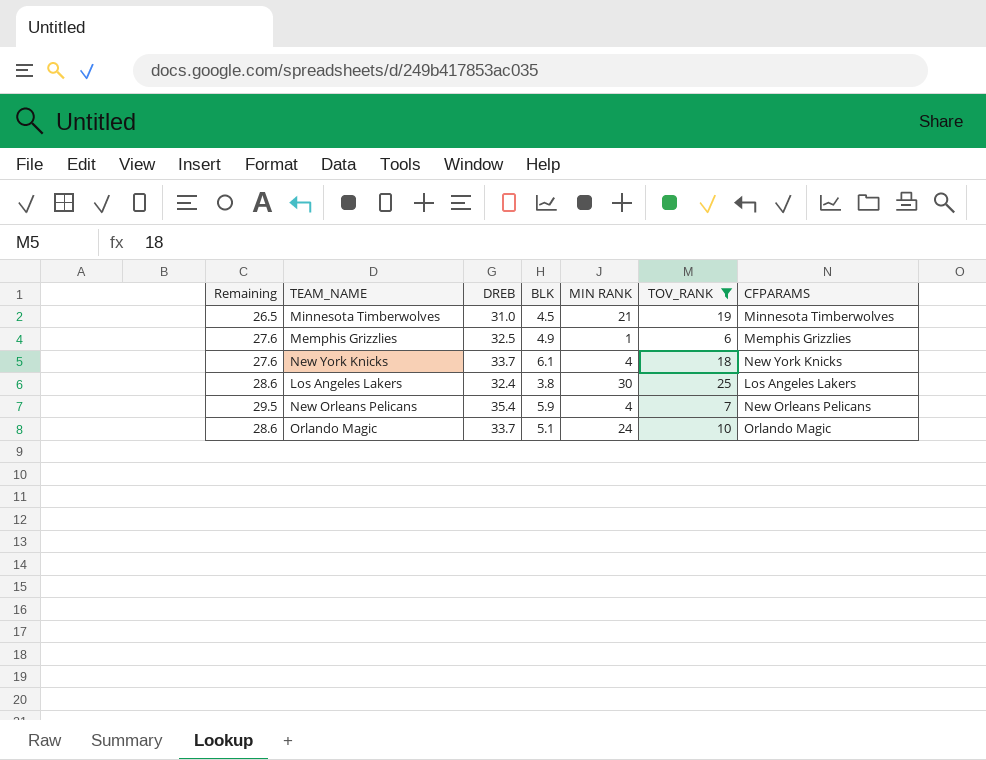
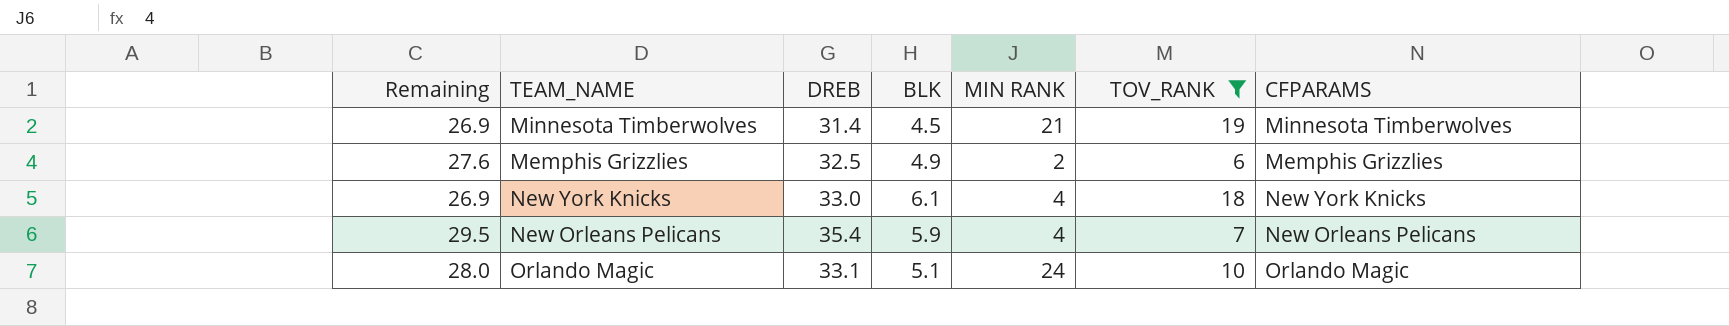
row Los Angeles Lakers: 28.6 | 32.4 | 3.8 | 30 | 25 | Los Angeles Lakers -> none
Minnesota Timberwolves | Remaining: 26.5 -> 26.9
Minnesota Timberwolves | DREB: 31.0 -> 31.4
Memphis Grizzlies | MIN RANK: 1 -> 2
New York Knicks | Remaining: 27.6 -> 26.9
New York Knicks | DREB: 33.7 -> 33.0
Orlando Magic | Remaining: 28.6 -> 28.0
Orlando Magic | DREB: 33.7 -> 33.1

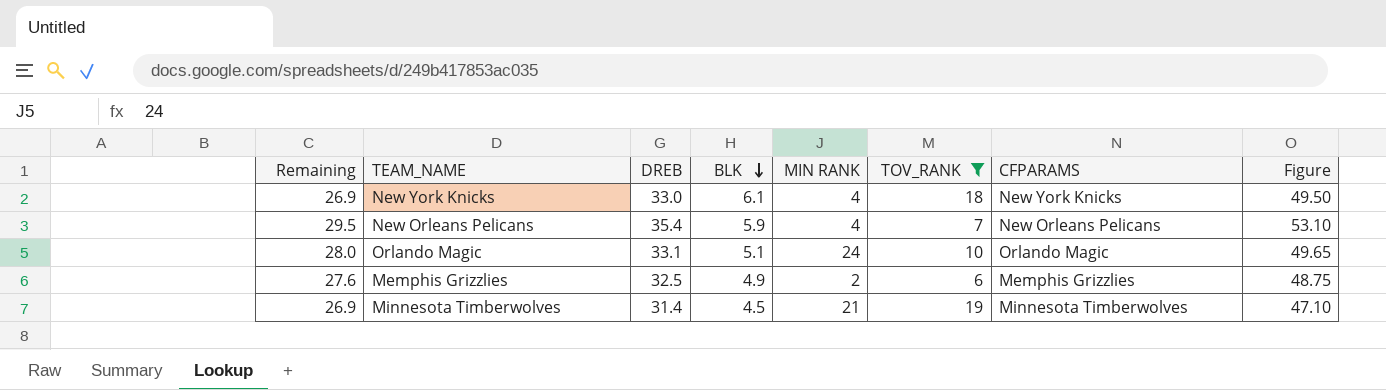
row order: none -> BLK descending
column Figure | formula: none -> [DREB] * 1.5

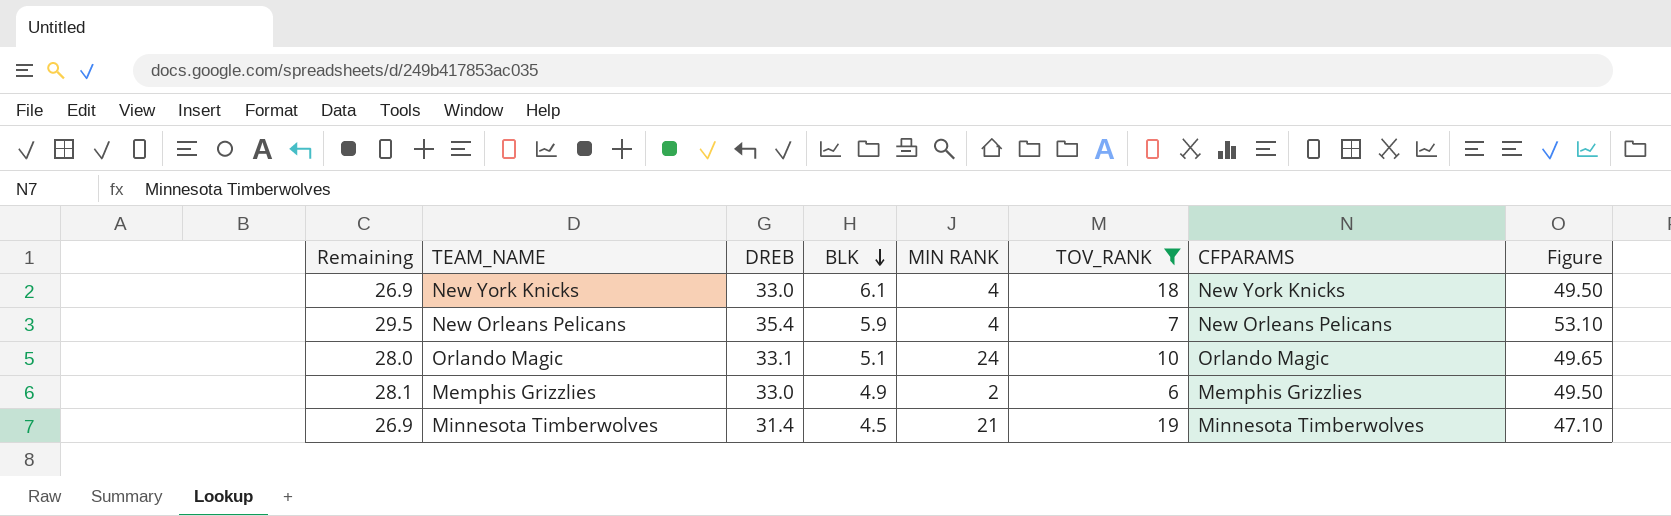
Memphis Grizzlies | Remaining: 27.6 -> 28.1
Memphis Grizzlies | DREB: 32.5 -> 33.0
Memphis Grizzlies | Figure: 48.75 -> 49.50

